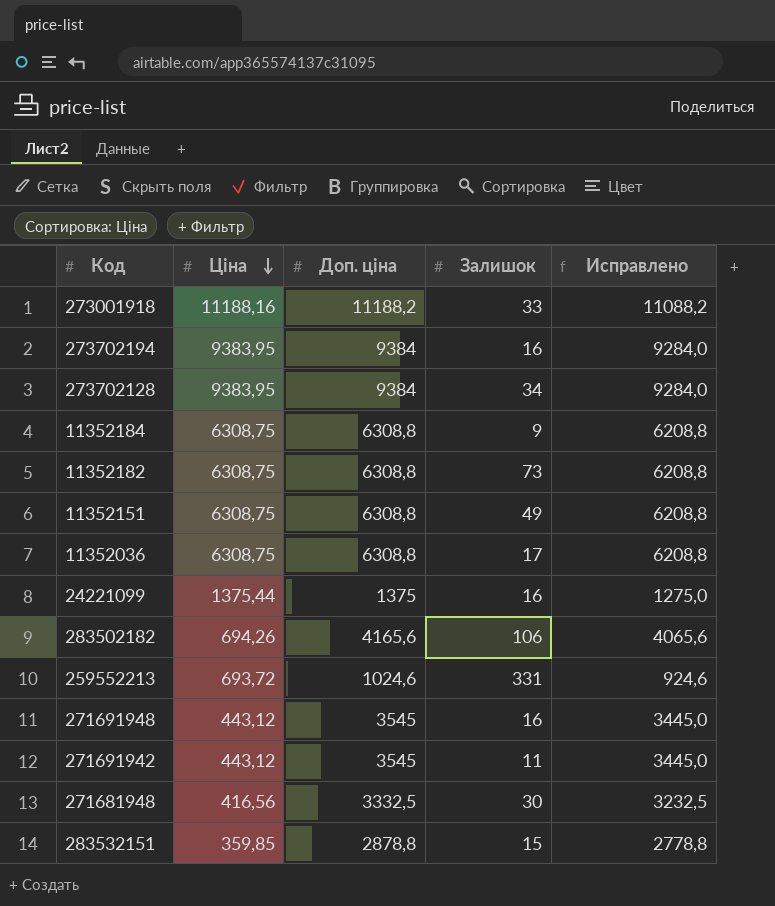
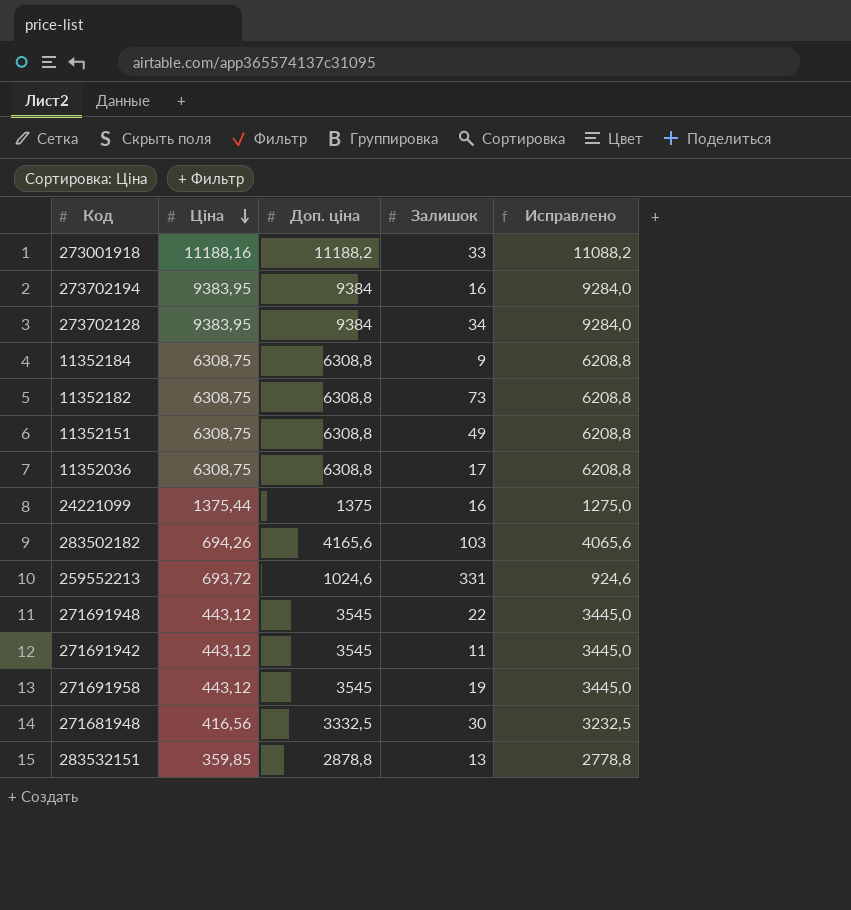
283502182 | Залишок: 106 -> 103
271691948 | Залишок: 16 -> 22
row 271691958: none -> 443,12 | 3545 | 19 | 3445,0
283532151 | Залишок: 15 -> 13

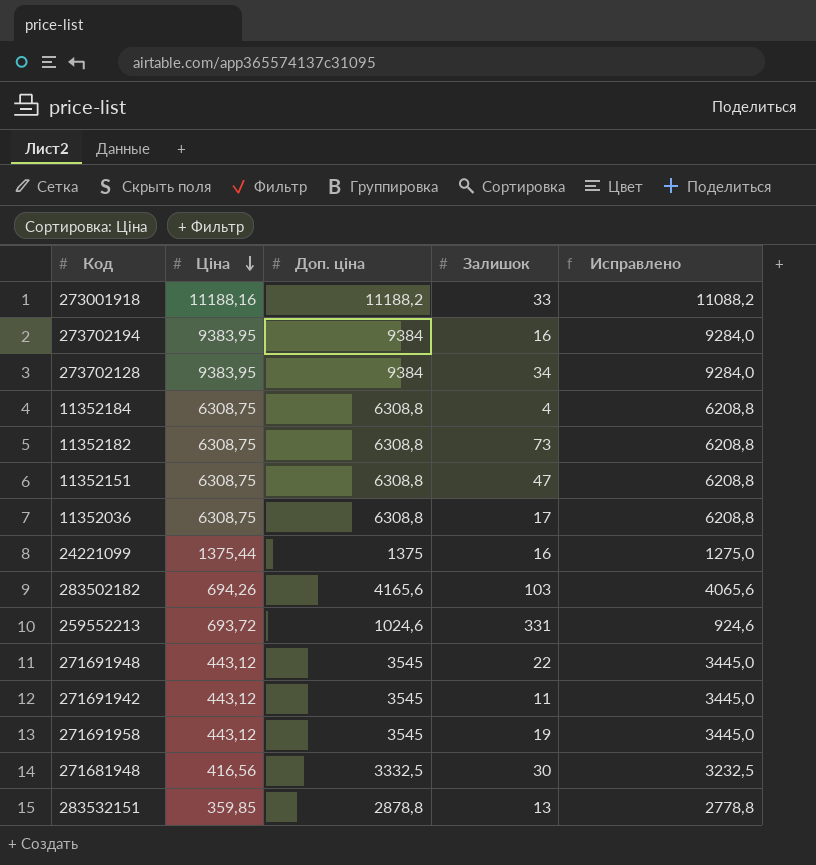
11352184 | Залишок: 9 -> 4
11352151 | Залишок: 49 -> 47

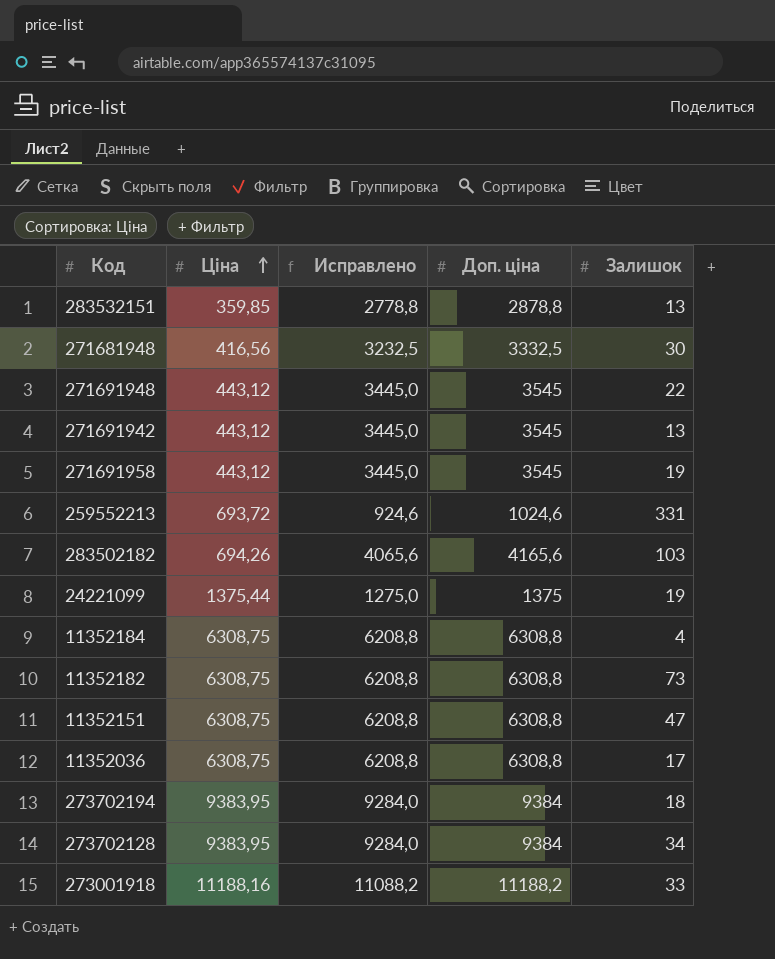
row order: Ціна descending -> Ціна ascending
column Исправлено | position: 5 -> 3
271691942 | Залишок: 11 -> 13
24221099 | Залишок: 16 -> 19
273702194 | Залишок: 16 -> 18

